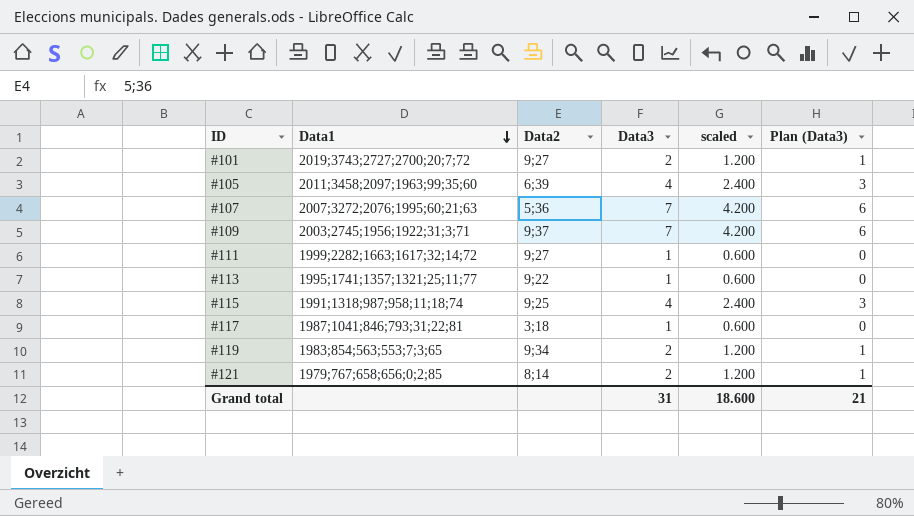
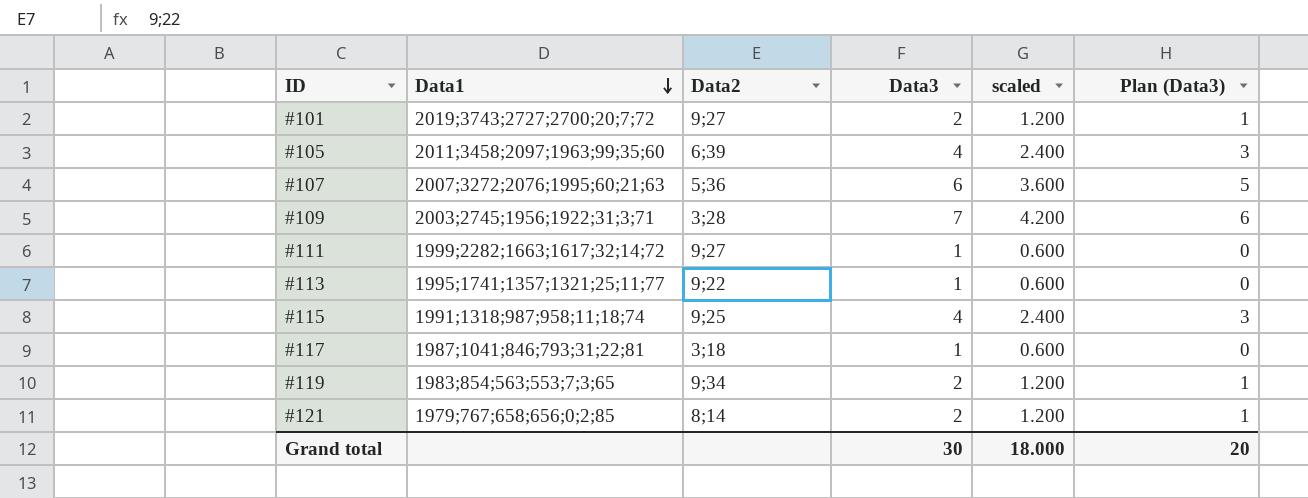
#107 | Data3: 7 -> 6
#107 | scaled: 4.200 -> 3.600
#107 | Plan (Data3): 6 -> 5
#109 | Data2: 9;37 -> 3;28
Grand total | Data3: 31 -> 30
Grand total | scaled: 18.600 -> 18.000
Grand total | Plan (Data3): 21 -> 20

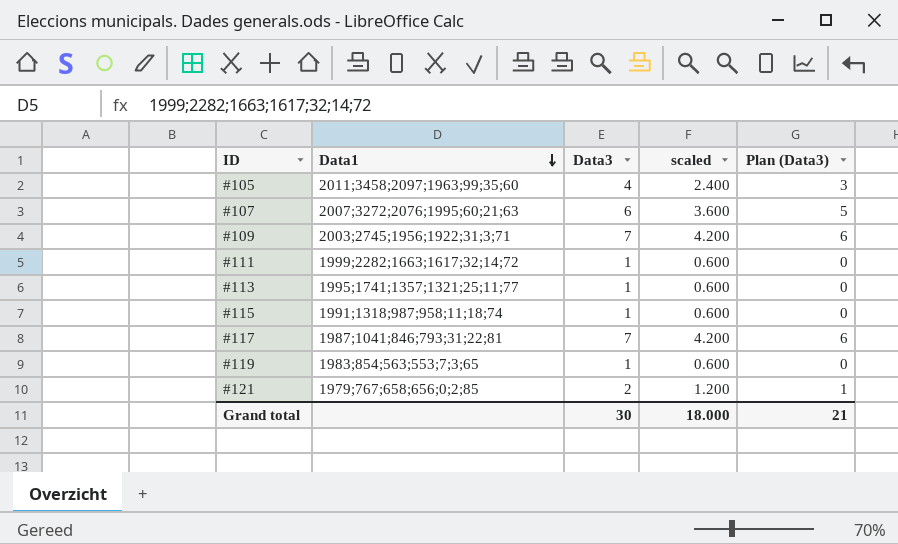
column Data2 | position: 3 -> none
row #101: 2019;3743;2727;2700;20;7;72 | 9;27 | 2 | 1.200 | 1 -> none
#115 | Data3: 4 -> 1
#115 | scaled: 2.400 -> 0.600
#115 | Plan (Data3): 3 -> 0
#117 | Data3: 1 -> 7
#117 | scaled: 0.600 -> 4.200
#117 | Plan (Data3): 0 -> 6
#119 | Data3: 2 -> 1
#119 | scaled: 1.200 -> 0.600
#119 | Plan (Data3): 1 -> 0
Grand total | Plan (Data3): 20 -> 21

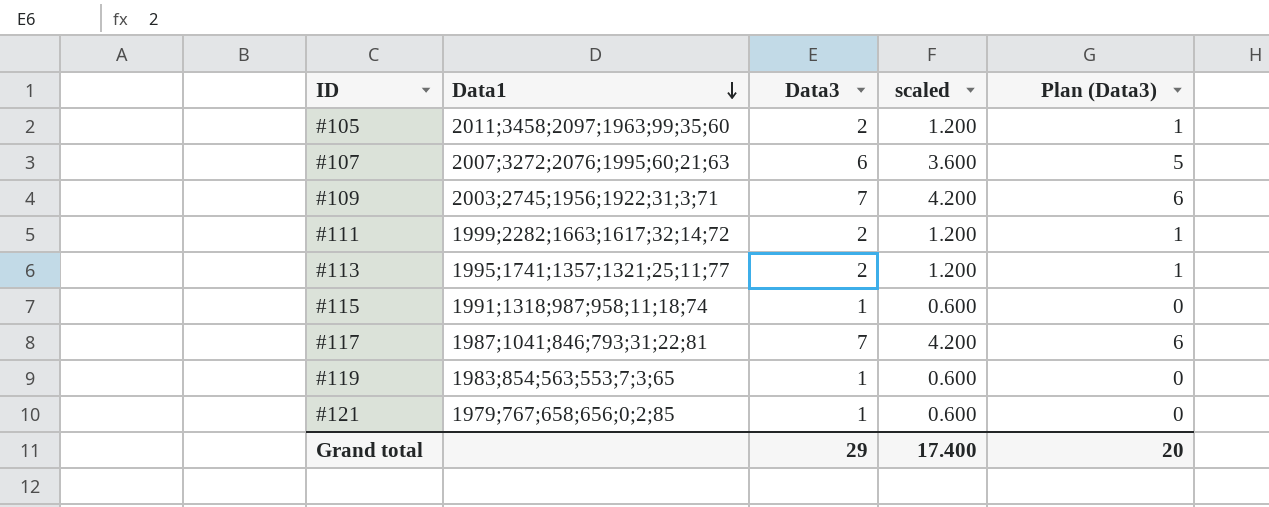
#105 | Data3: 4 -> 2
#105 | scaled: 2.400 -> 1.200
#105 | Plan (Data3): 3 -> 1
#111 | Data3: 1 -> 2
#111 | scaled: 0.600 -> 1.200
#111 | Plan (Data3): 0 -> 1
#113 | Data3: 1 -> 2
#113 | scaled: 0.600 -> 1.200
#113 | Plan (Data3): 0 -> 1
#121 | Data3: 2 -> 1
#121 | scaled: 1.200 -> 0.600
#121 | Plan (Data3): 1 -> 0
Grand total | Data3: 30 -> 29
Grand total | scaled: 18.000 -> 17.400
Grand total | Plan (Data3): 21 -> 20

